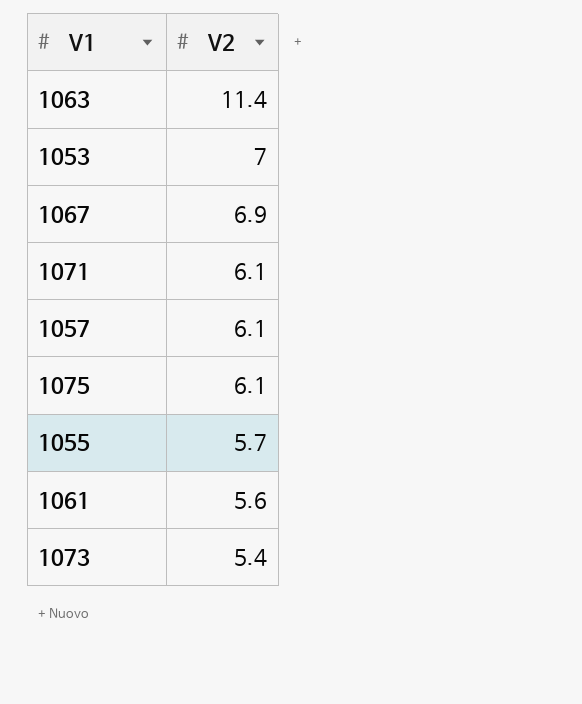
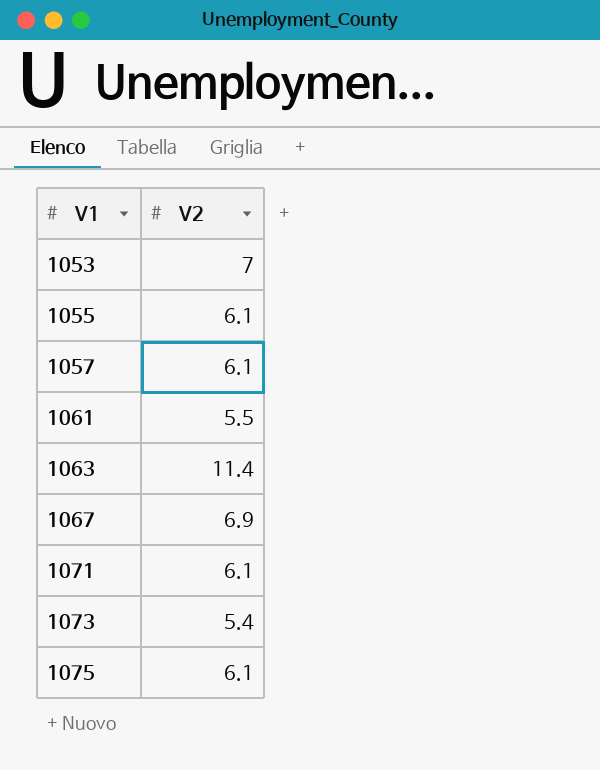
row order: V2 descending -> V1 ascending
1055 | V2: 5.7 -> 6.1
1061 | V2: 5.6 -> 5.5

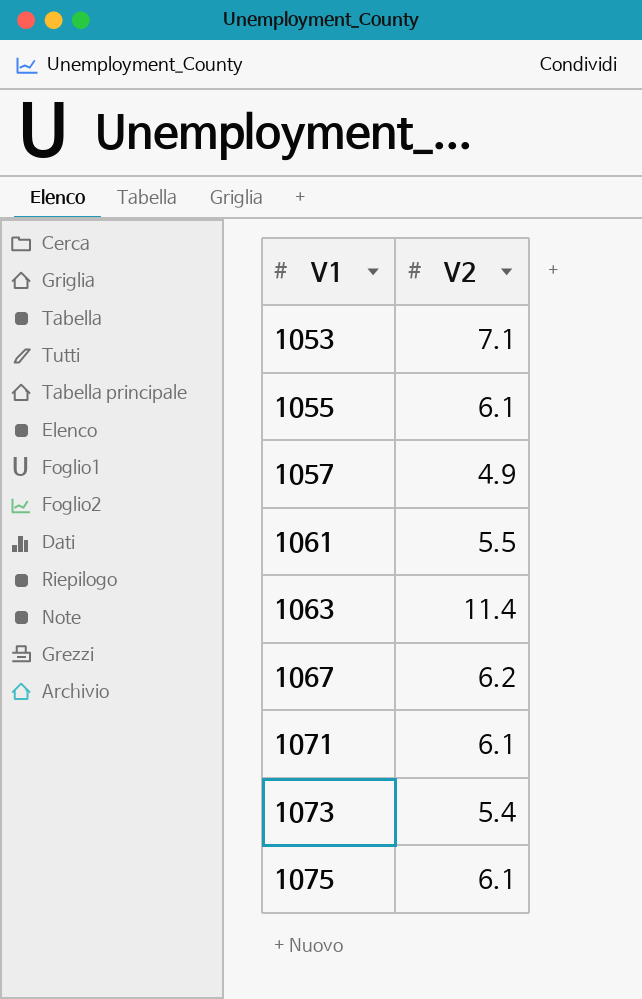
1053 | V2: 7 -> 7.1
1057 | V2: 6.1 -> 4.9
1067 | V2: 6.9 -> 6.2

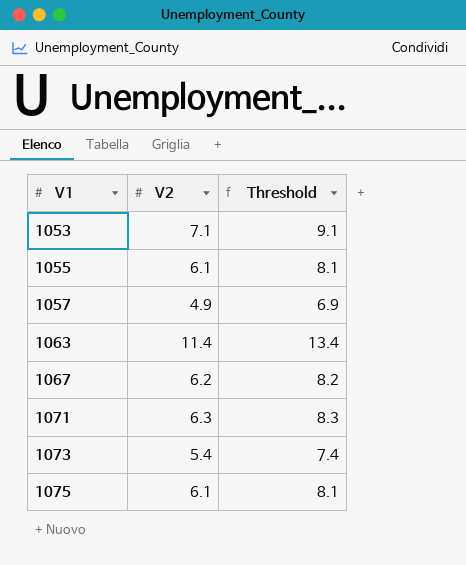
column Threshold | formula: none -> [V2] + 2
row 1061: 5.5 -> none
1071 | V2: 6.1 -> 6.3

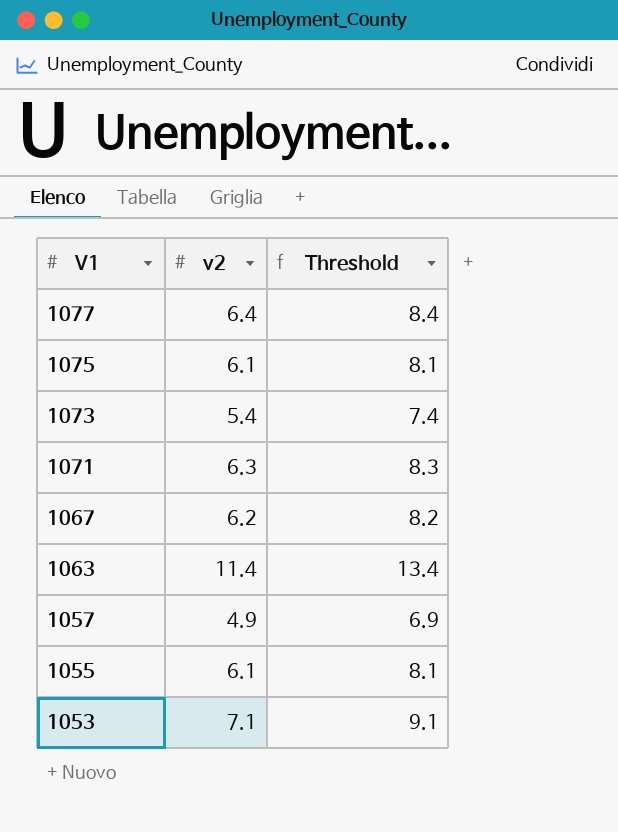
row order: V1 ascending -> V1 descending
column name: V2 -> v2
row 1077: none -> 6.4 | 8.4

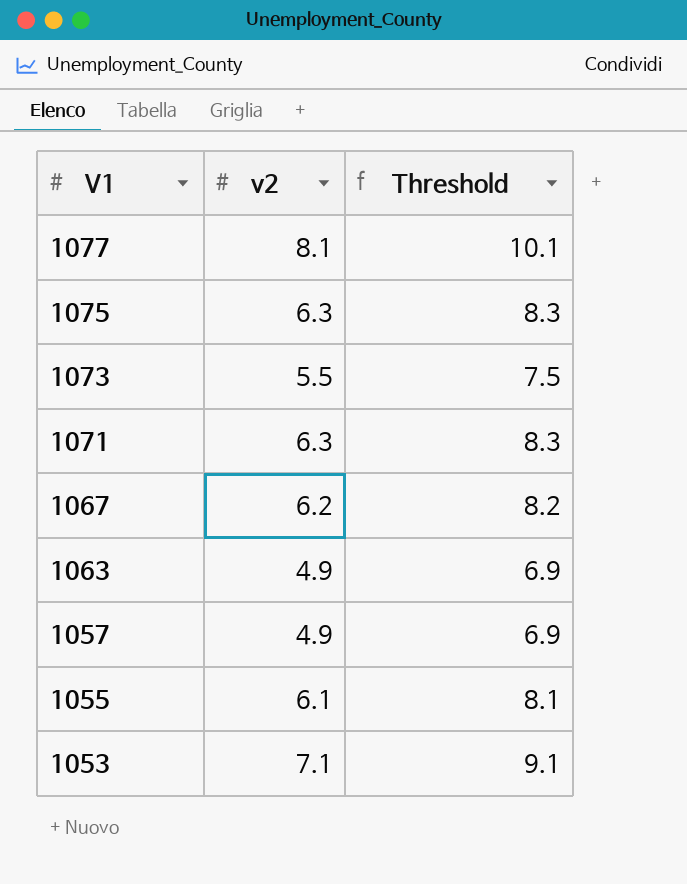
1077 | v2: 6.4 -> 8.1
1077 | Threshold: 8.4 -> 10.1
1075 | v2: 6.1 -> 6.3
1075 | Threshold: 8.1 -> 8.3
1073 | v2: 5.4 -> 5.5
1073 | Threshold: 7.4 -> 7.5
1063 | v2: 11.4 -> 4.9
1063 | Threshold: 13.4 -> 6.9

